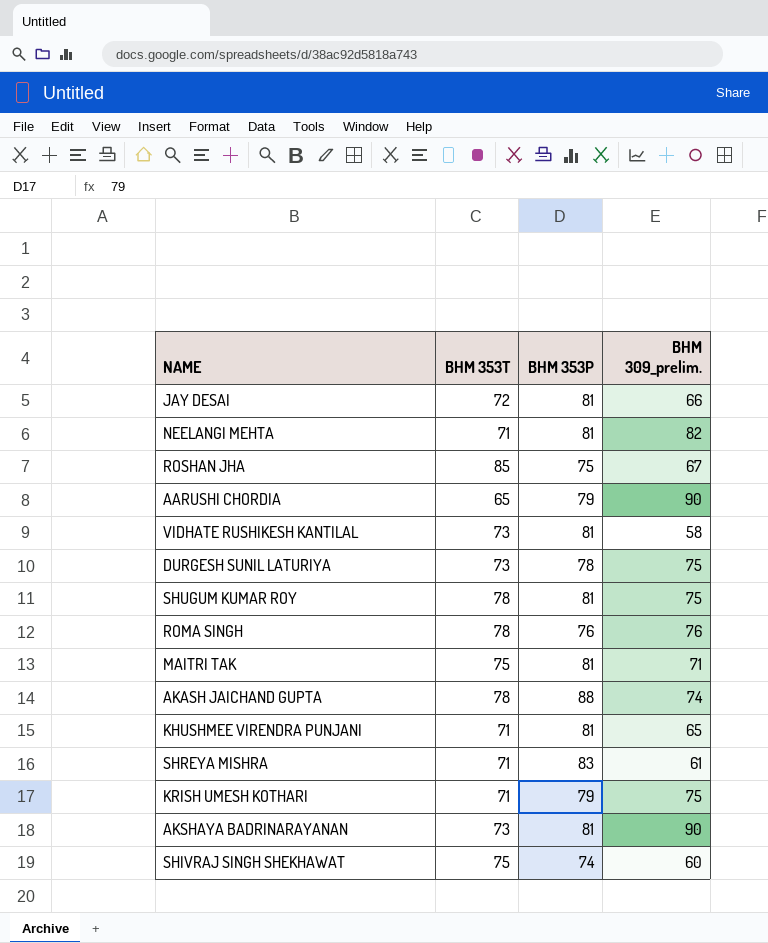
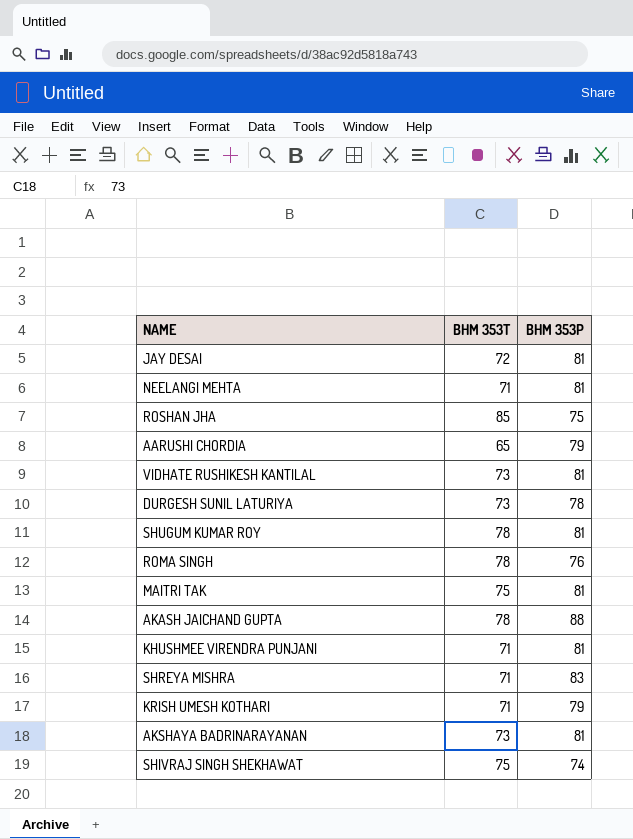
column BHM 309_prelim. | position: 4 -> none

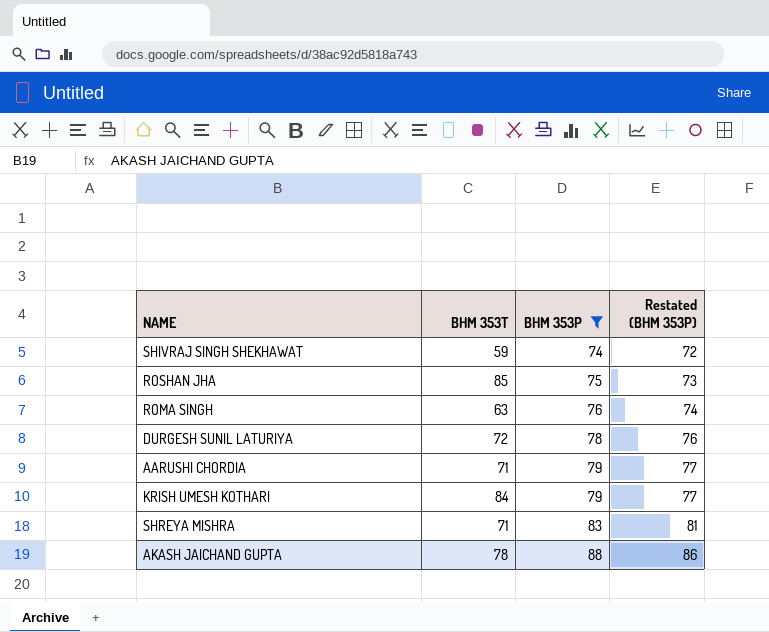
filter: none -> BHM 353P != 81
row order: none -> BHM 353P ascending
column Restated (BHM 353P) | formula: none -> [BHM 353P] - 2
SHIVRAJ SINGH SHEKHAWAT | BHM 353T: 75 -> 59
ROMA SINGH | BHM 353T: 78 -> 63
DURGESH SUNIL LATURIYA | BHM 353T: 73 -> 72
AARUSHI CHORDIA | BHM 353T: 65 -> 71
KRISH UMESH KOTHARI | BHM 353T: 71 -> 84

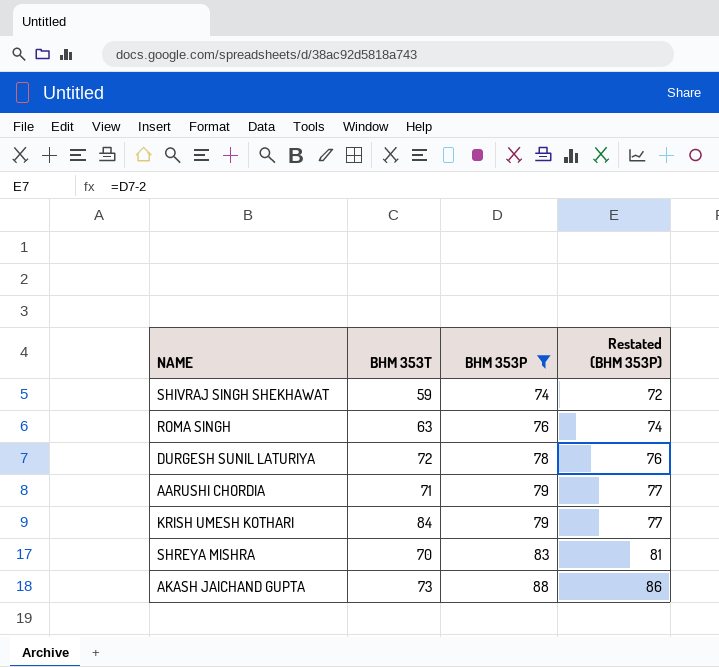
row ROSHAN JHA: 85 | 75 | 73 -> none
SHREYA MISHRA | BHM 353T: 71 -> 70
AKASH JAICHAND GUPTA | BHM 353T: 78 -> 73

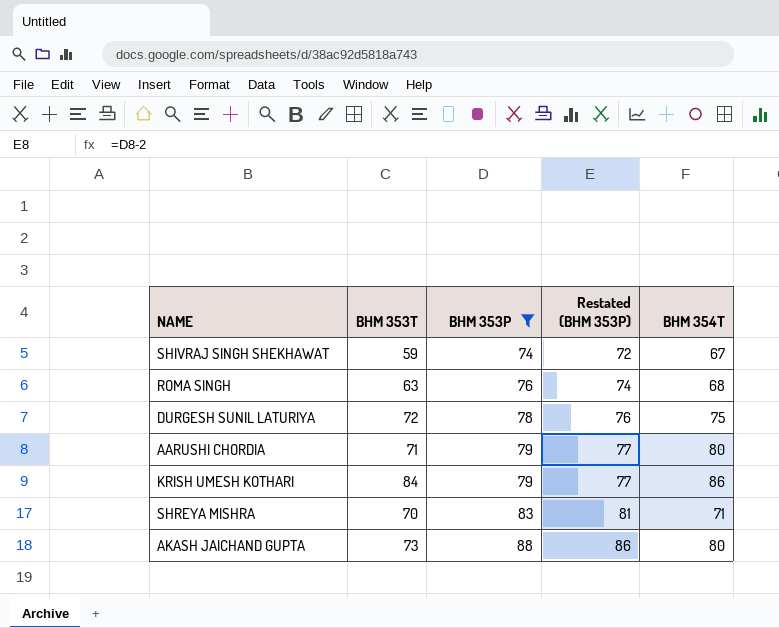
column BHM 354T | position: none -> 5

